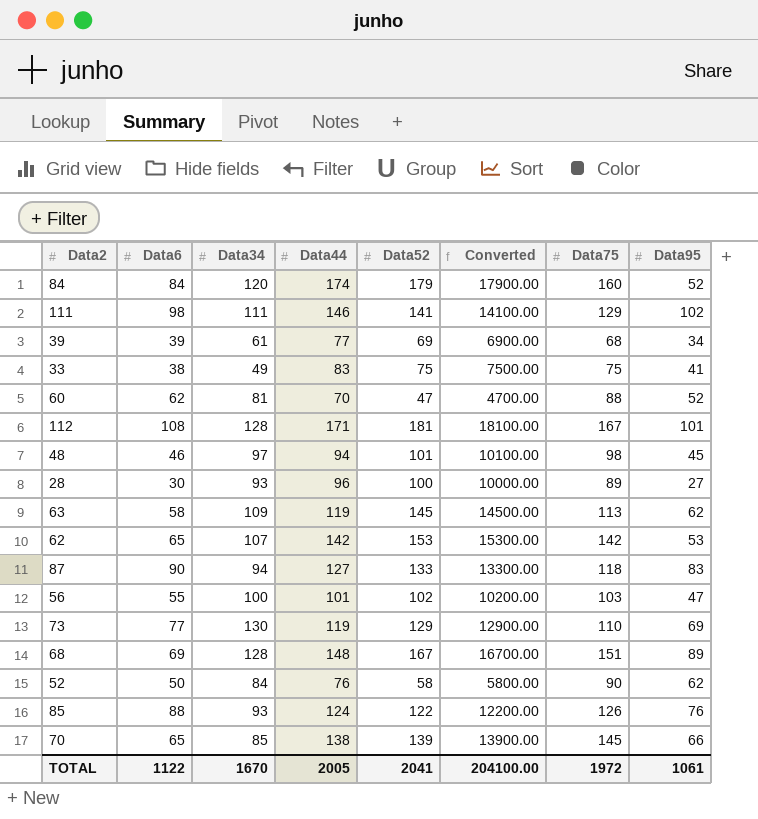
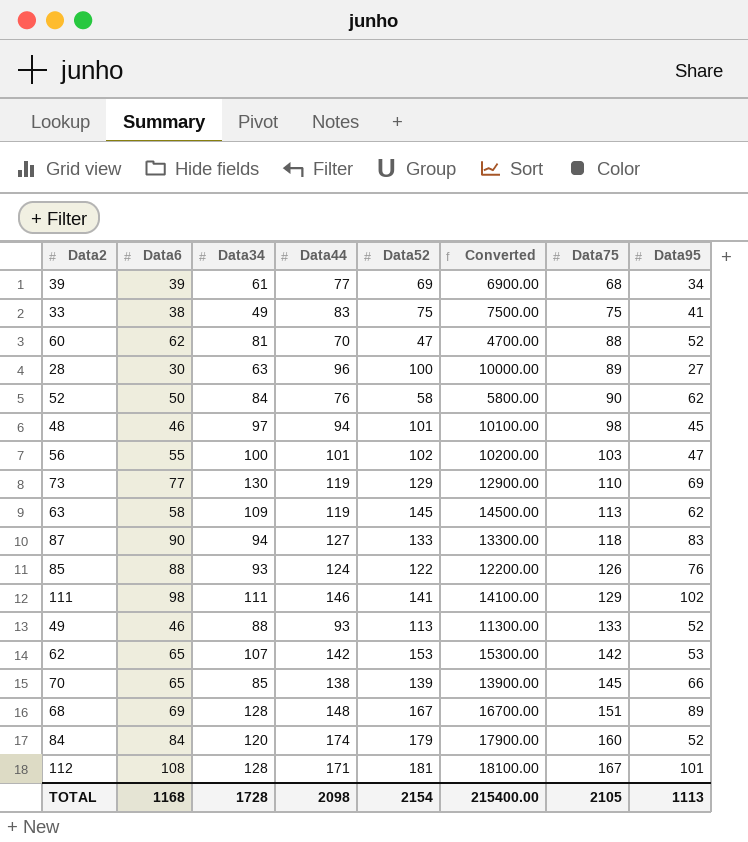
row order: none -> Data75 ascending
28 | Data34: 93 -> 63
row 49: none -> 46 | 88 | 93 | 113 | 11300.00 | 133 | 52
TOTAL | Data6: 1122 -> 1168
TOTAL | Data34: 1670 -> 1728
TOTAL | Data44: 2005 -> 2098
TOTAL | Data52: 2041 -> 2154
TOTAL | Converted: 204100.00 -> 215400.00
TOTAL | Data75: 1972 -> 2105
TOTAL | Data95: 1061 -> 1113

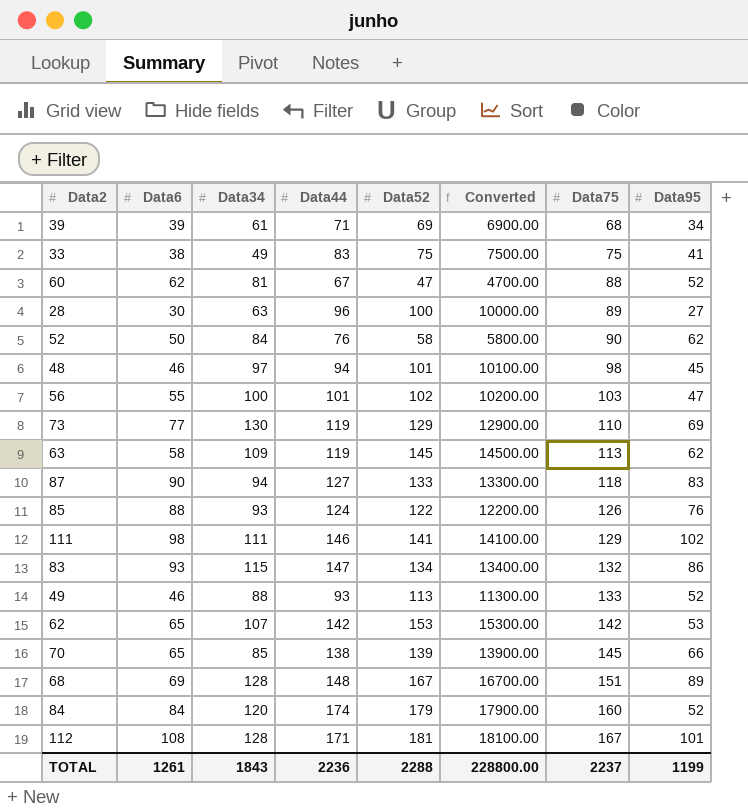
39 | Data44: 77 -> 71
60 | Data44: 70 -> 67
row 83: none -> 93 | 115 | 147 | 134 | 13400.00 | 132 | 86
TOTAL | Data6: 1168 -> 1261
TOTAL | Data34: 1728 -> 1843
TOTAL | Data44: 2098 -> 2236
TOTAL | Data52: 2154 -> 2288
TOTAL | Converted: 215400.00 -> 228800.00
TOTAL | Data75: 2105 -> 2237
TOTAL | Data95: 1113 -> 1199

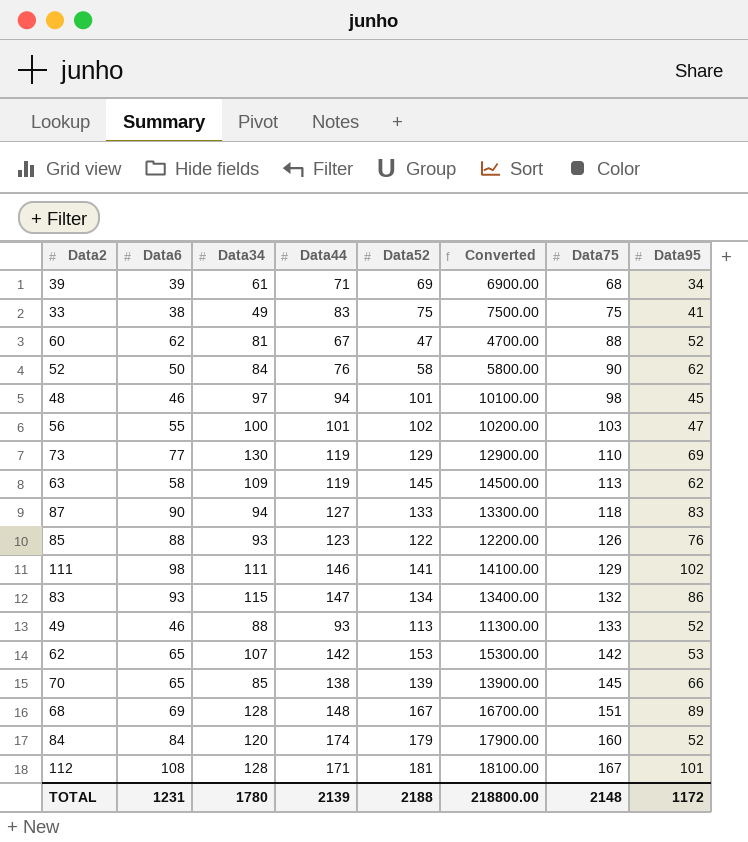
row 28: 30 | 63 | 96 | 100 | 10000.00 | 89 | 27 -> none
85 | Data44: 124 -> 123
TOTAL | Data6: 1261 -> 1231
TOTAL | Data34: 1843 -> 1780
TOTAL | Data44: 2236 -> 2139
TOTAL | Data52: 2288 -> 2188
TOTAL | Converted: 228800.00 -> 218800.00
TOTAL | Data75: 2237 -> 2148
TOTAL | Data95: 1199 -> 1172

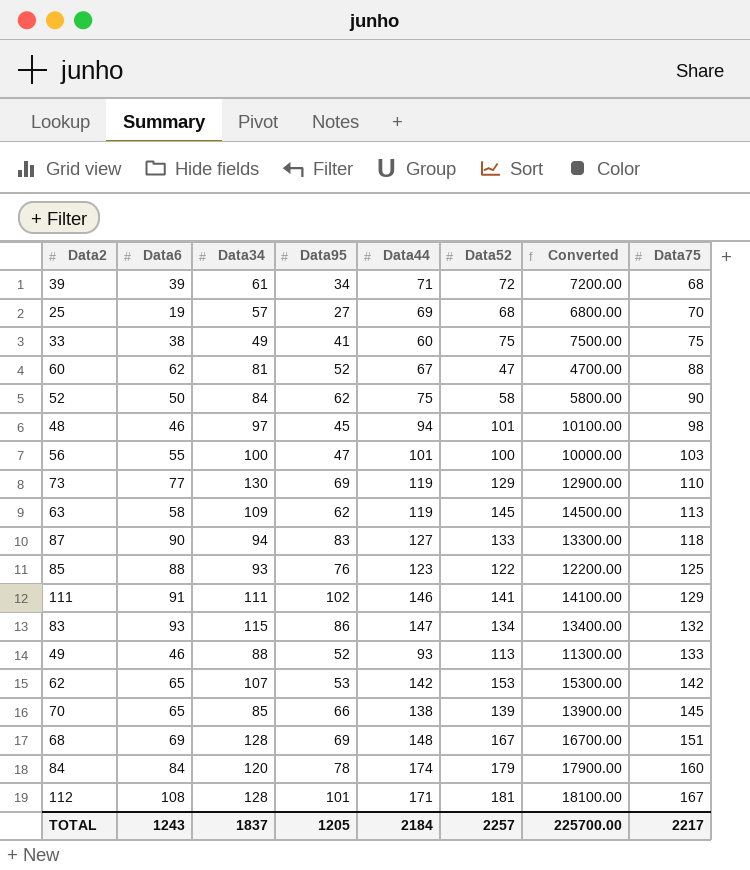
column Data95 | position: 8 -> 4
39 | Data52: 69 -> 72
39 | Converted: 6900.00 -> 7200.00
row 25: none -> 19 | 57 | 27 | 69 | 68 | 6800.00 | 70
33 | Data44: 83 -> 60
52 | Data44: 76 -> 75
56 | Data52: 102 -> 100
56 | Converted: 10200.00 -> 10000.00
85 | Data75: 126 -> 125
111 | Data6: 98 -> 91
68 | Data95: 89 -> 69
84 | Data95: 52 -> 78
TOTAL | Data6: 1231 -> 1243
TOTAL | Data34: 1780 -> 1837
TOTAL | Data95: 1172 -> 1205
TOTAL | Data44: 2139 -> 2184
TOTAL | Data52: 2188 -> 2257
TOTAL | Converted: 218800.00 -> 225700.00
TOTAL | Data75: 2148 -> 2217

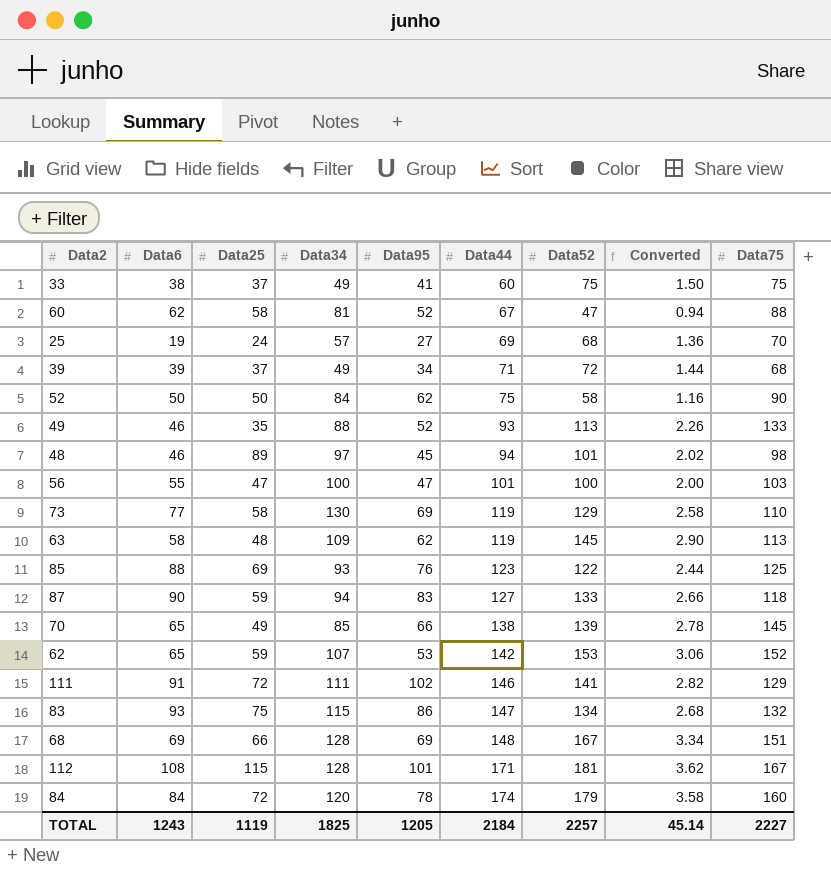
row order: Data75 ascending -> Data44 ascending
column Data25 | position: none -> 3
column Converted | formula: [Data52] * 100 -> [Data52] * 0.02
39 | Data34: 61 -> 49
62 | Data75: 142 -> 152
TOTAL | Data34: 1837 -> 1825
TOTAL | Converted: 225700.00 -> 45.14
TOTAL | Data75: 2217 -> 2227

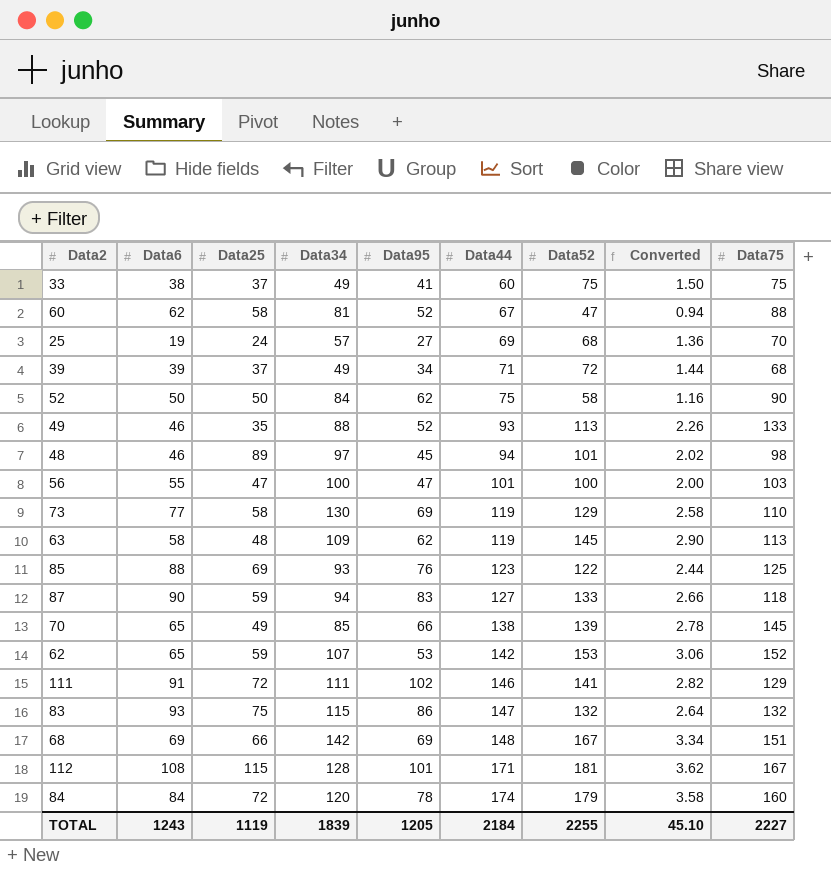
83 | Data52: 134 -> 132
83 | Converted: 2.68 -> 2.64
68 | Data34: 128 -> 142
TOTAL | Data34: 1825 -> 1839
TOTAL | Data52: 2257 -> 2255
TOTAL | Converted: 45.14 -> 45.10

